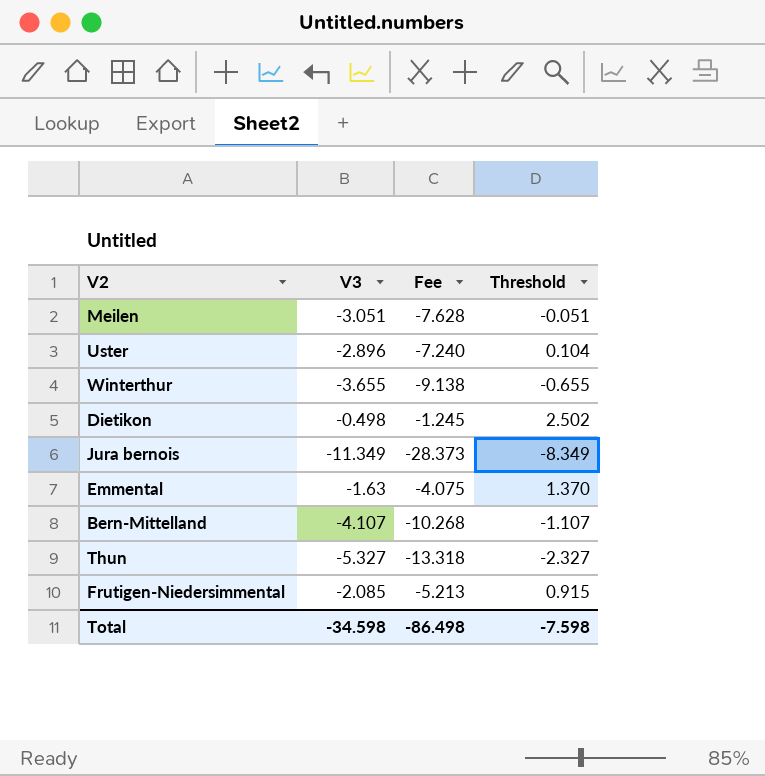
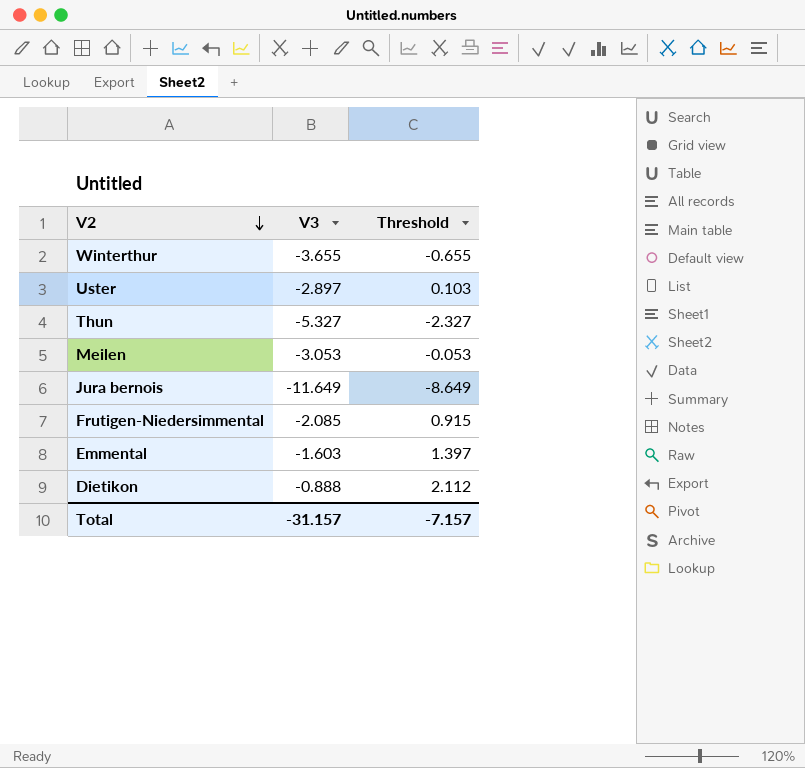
row order: none -> V2 descending
column Fee | formula: [V3] * 2.5 -> none
row Bern-Mittelland: -4.107 | -10.268 | -1.107 -> none
Uster | V3: -2.896 -> -2.897
Uster | Threshold: 0.104 -> 0.103
Meilen | V3: -3.051 -> -3.053
Meilen | Threshold: -0.051 -> -0.053
Jura bernois | V3: -11.349 -> -11.649
Jura bernois | Threshold: -8.349 -> -8.649
Emmental | V3: -1.63 -> -1.603
Emmental | Threshold: 1.370 -> 1.397
Dietikon | V3: -0.498 -> -0.888
Dietikon | Threshold: 2.502 -> 2.112
Total | V3: -34.598 -> -31.157
Total | Threshold: -7.598 -> -7.157

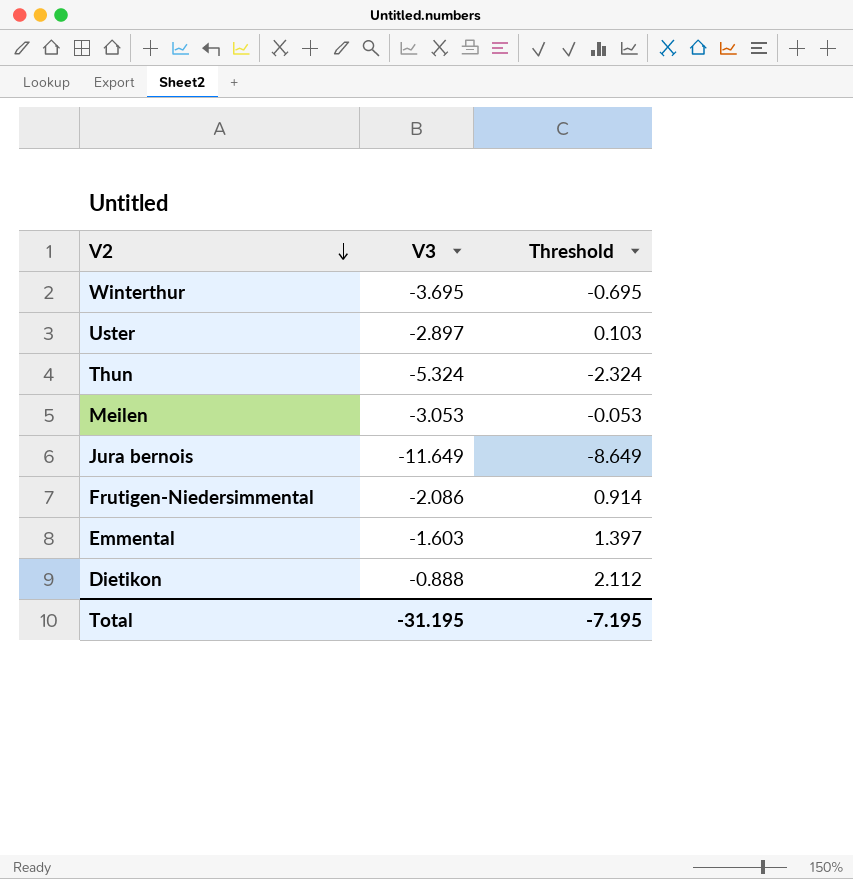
Winterthur | V3: -3.655 -> -3.695
Winterthur | Threshold: -0.655 -> -0.695
Thun | V3: -5.327 -> -5.324
Thun | Threshold: -2.327 -> -2.324
Frutigen-Niedersimmental | V3: -2.085 -> -2.086
Frutigen-Niedersimmental | Threshold: 0.915 -> 0.914
Total | V3: -31.157 -> -31.195
Total | Threshold: -7.157 -> -7.195

